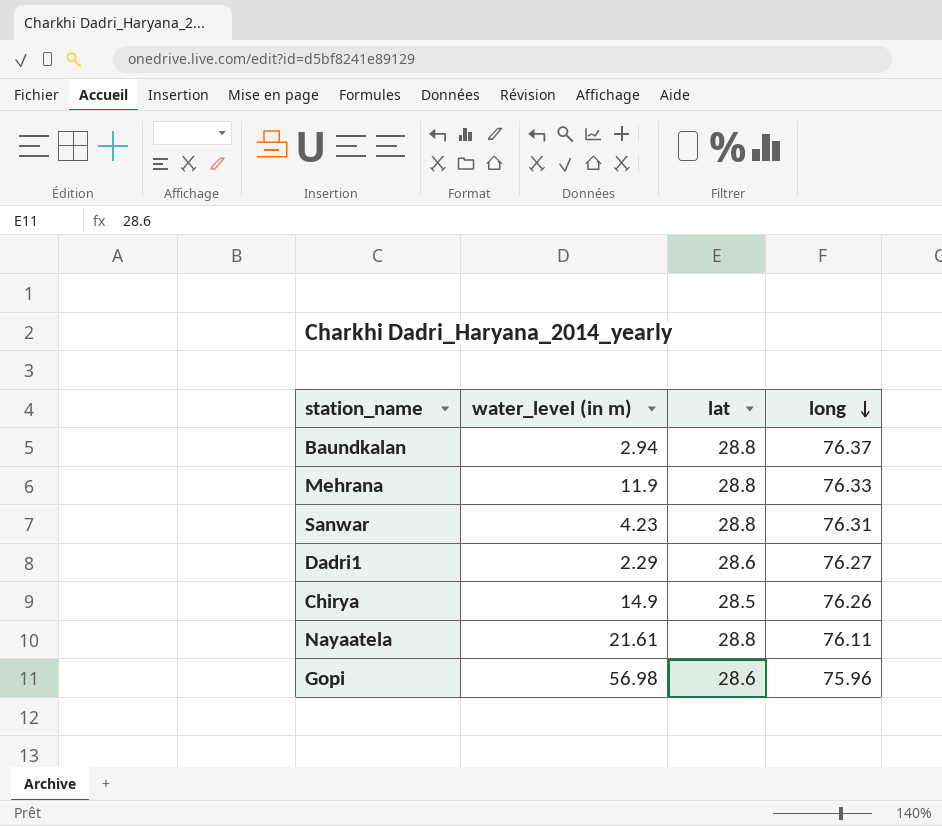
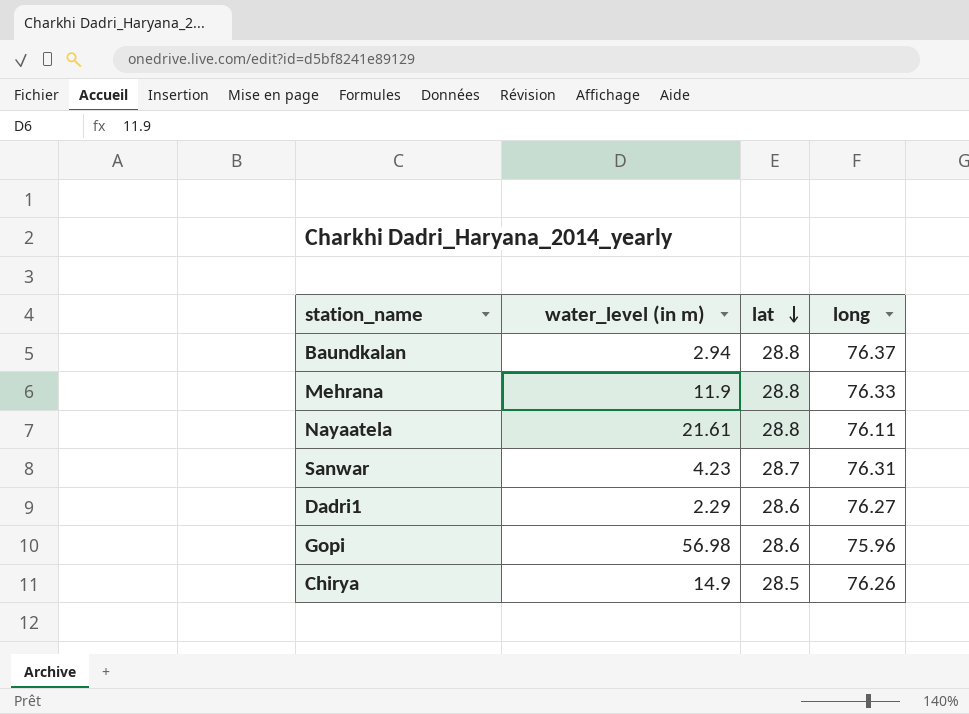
row order: long descending -> lat descending
Sanwar | lat: 28.8 -> 28.7

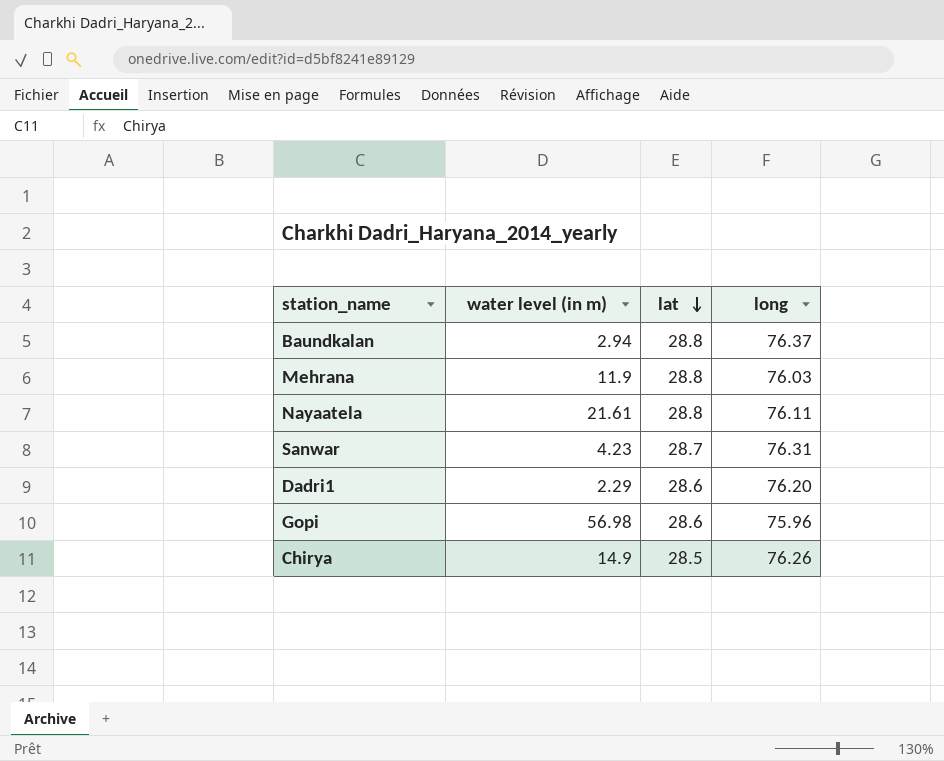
column name: water_level (in m) -> water level (in m)
Mehrana | long: 76.33 -> 76.03
Dadri1 | long: 76.27 -> 76.20

